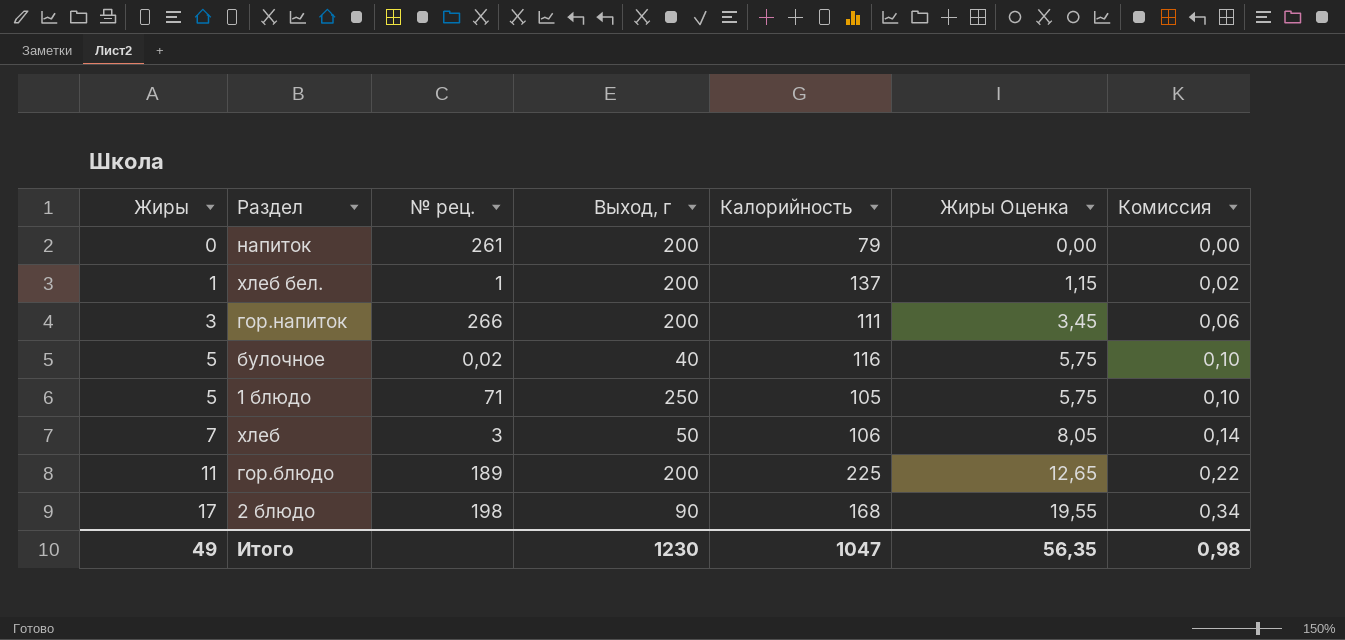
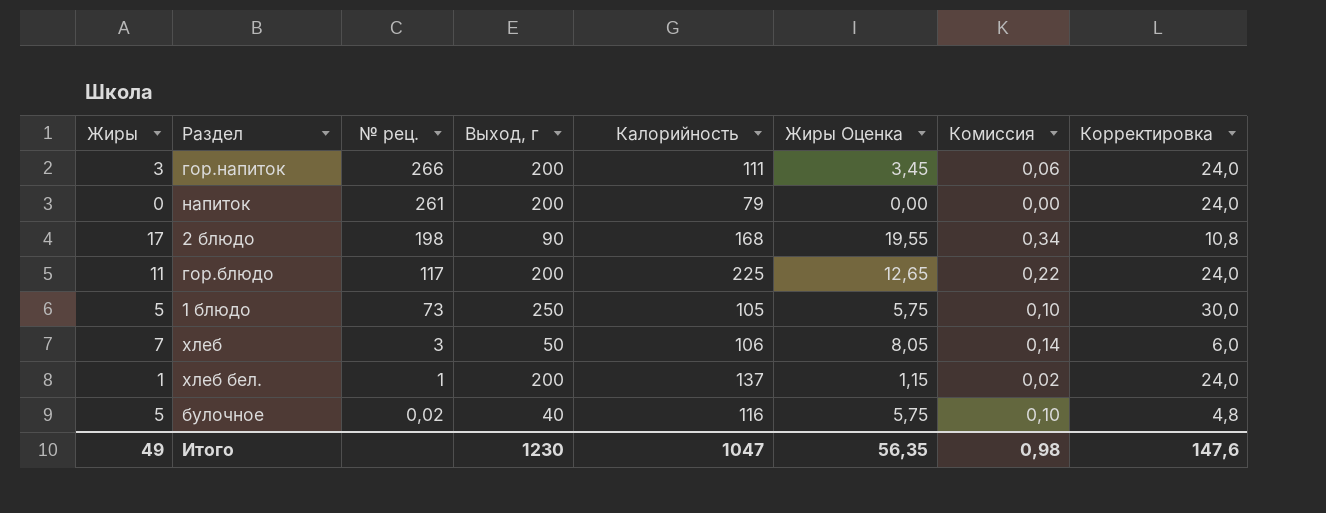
row order: Жиры ascending -> № рец. descending
column Корректировка | formula: none -> [Выход, г] * 0,12
гор.блюдо | № рец.: 189 -> 117
1 блюдо | № рец.: 71 -> 73

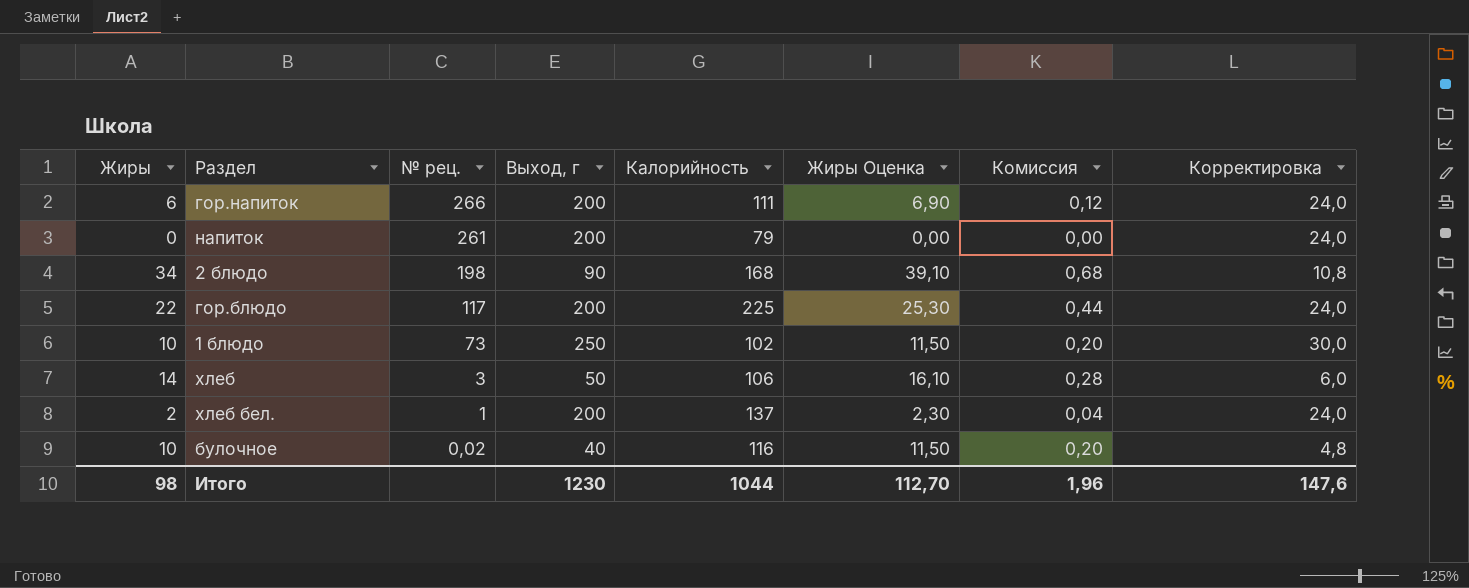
гор.напиток | Жиры: 3 -> 6
гор.напиток | Жиры Оценка: 3,45 -> 6,90
гор.напиток | Комиссия: 0,06 -> 0,12
2 блюдо | Жиры: 17 -> 34
2 блюдо | Жиры Оценка: 19,55 -> 39,10
2 блюдо | Комиссия: 0,34 -> 0,68
гор.блюдо | Жиры: 11 -> 22
гор.блюдо | Жиры Оценка: 12,65 -> 25,30
гор.блюдо | Комиссия: 0,22 -> 0,44
1 блюдо | Жиры: 5 -> 10
1 блюдо | Калорийность: 105 -> 102
1 блюдо | Жиры Оценка: 5,75 -> 11,50
1 блюдо | Комиссия: 0,10 -> 0,20
хлеб | Жиры: 7 -> 14
хлеб | Жиры Оценка: 8,05 -> 16,10
хлеб | Комиссия: 0,14 -> 0,28
хлеб бел. | Жиры: 1 -> 2
хлеб бел. | Жиры Оценка: 1,15 -> 2,30
хлеб бел. | Комиссия: 0,02 -> 0,04
булочное | Жиры: 5 -> 10
булочное | Жиры Оценка: 5,75 -> 11,50
булочное | Комиссия: 0,10 -> 0,20
Итого | Жиры: 49 -> 98
Итого | Калорийность: 1047 -> 1044
Итого | Жиры Оценка: 56,35 -> 112,70
Итого | Комиссия: 0,98 -> 1,96

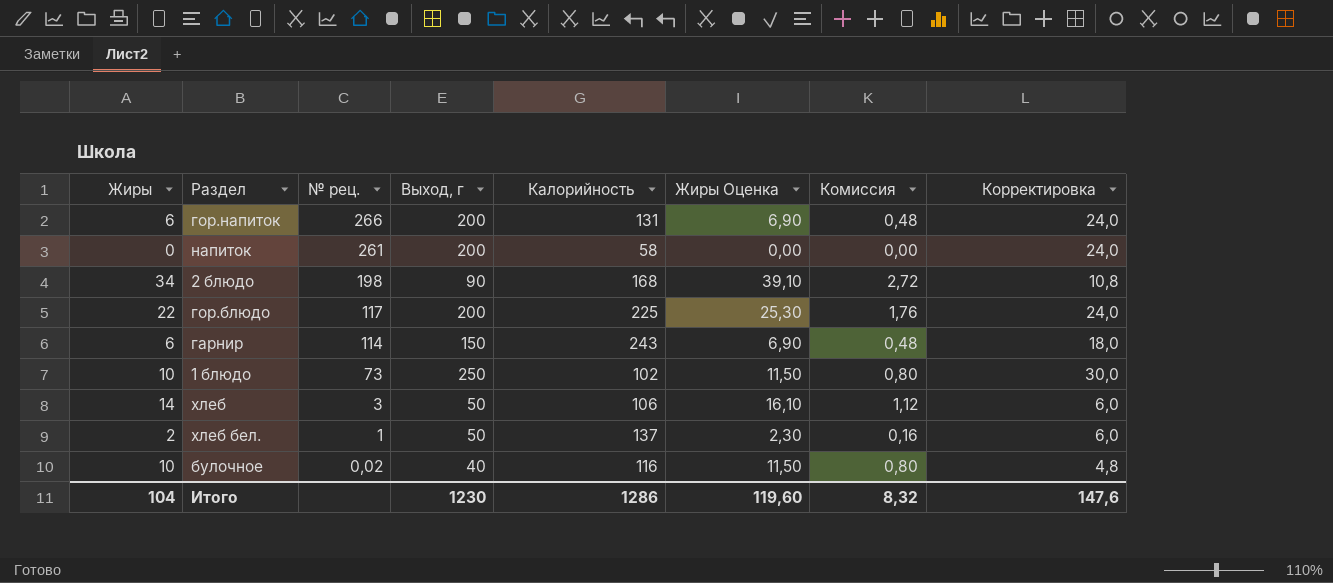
column Комиссия | formula: [Жиры] * 0,02 -> [Жиры] * 0,08
гор.напиток | Калорийность: 111 -> 131
напиток | Калорийность: 79 -> 58
row гарнир: none -> 6 | 114 | 150 | 243 | 6,90 | 0,48 | 18,0
хлеб бел. | Выход, г: 200 -> 50
хлеб бел. | Корректировка: 24,0 -> 6,0
Итого | Жиры: 98 -> 104
Итого | Калорийность: 1044 -> 1286
Итого | Жиры Оценка: 112,70 -> 119,60
Итого | Комиссия: 1,96 -> 8,32

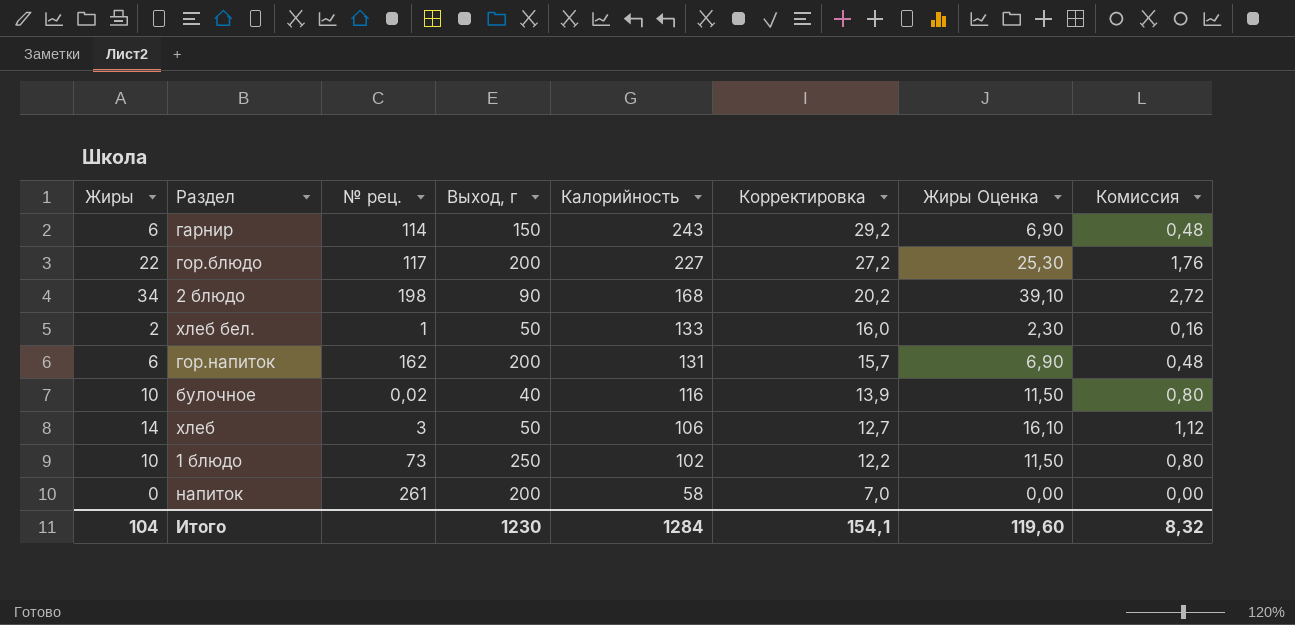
row order: № рец. descending -> Калорийность descending
column Корректировка | formula: [Выход, г] * 0,12 -> [Калорийность] * 0,12
column Корректировка | position: 8 -> 6
гор.блюдо | Калорийность: 225 -> 227
хлеб бел. | Калорийность: 137 -> 133
гор.напиток | № рец.: 266 -> 162
Итого | Калорийность: 1286 -> 1284
Итого | Корректировка: 147,6 -> 154,1

